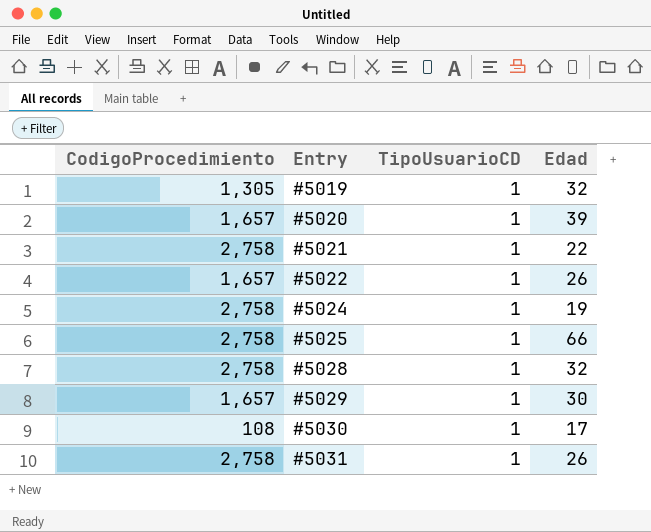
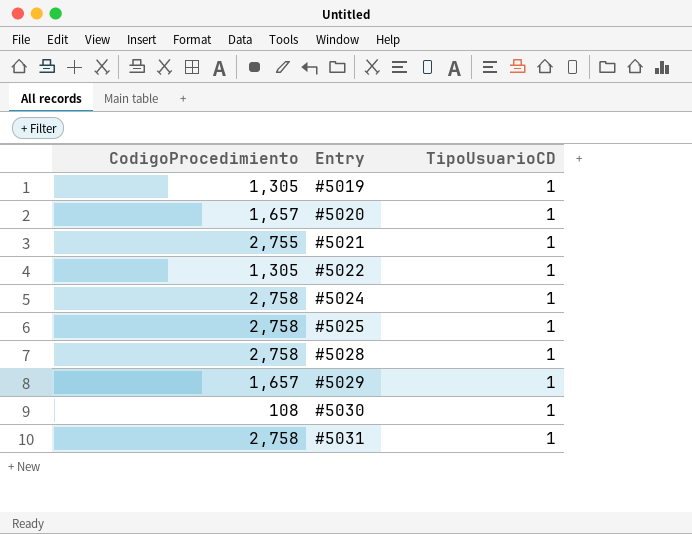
column Edad | position: 4 -> none
#5021 | CodigoProcedimiento: 2,758 -> 2,755
#5022 | CodigoProcedimiento: 1,657 -> 1,305

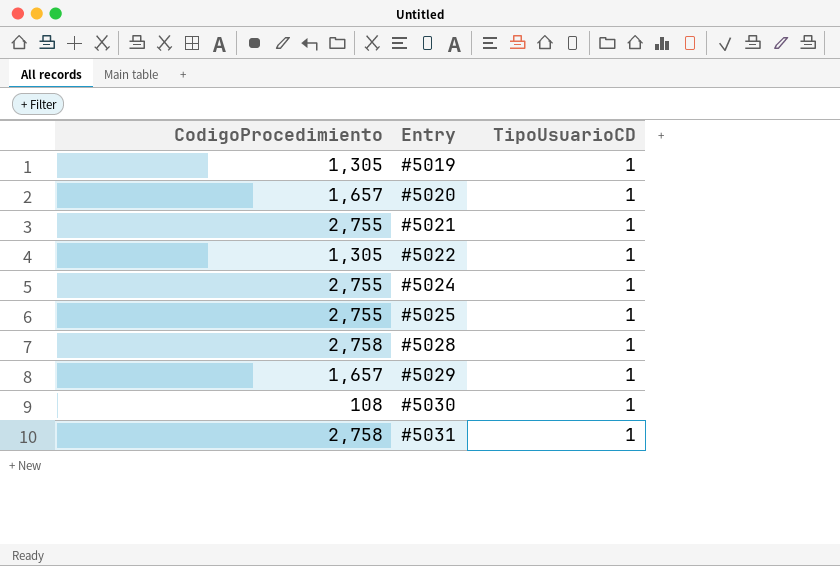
#5024 | CodigoProcedimiento: 2,758 -> 2,755
#5025 | CodigoProcedimiento: 2,758 -> 2,755

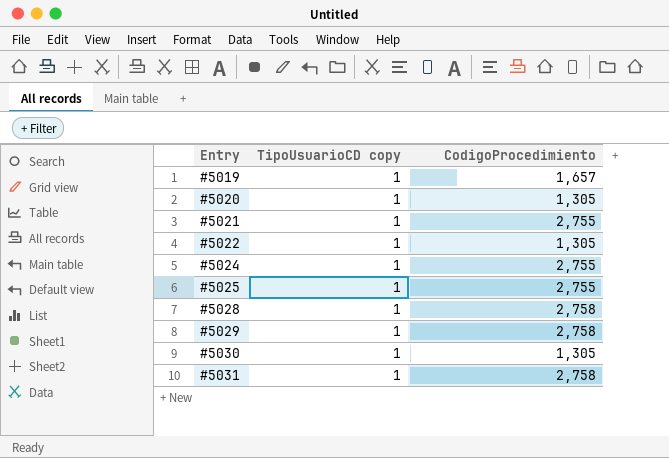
column name: TipoUsuarioCD -> TipoUsuarioCD copy
column CodigoProcedimiento | position: 1 -> 3
#5019 | CodigoProcedimiento: 1,305 -> 1,657
#5020 | CodigoProcedimiento: 1,657 -> 1,305
#5029 | CodigoProcedimiento: 1,657 -> 2,758
#5030 | CodigoProcedimiento: 108 -> 1,305

